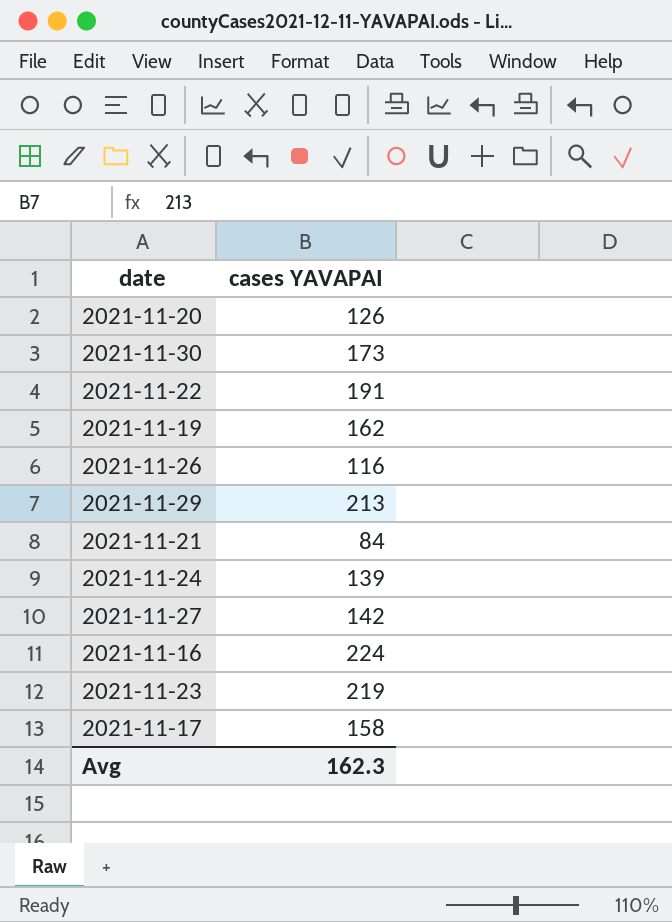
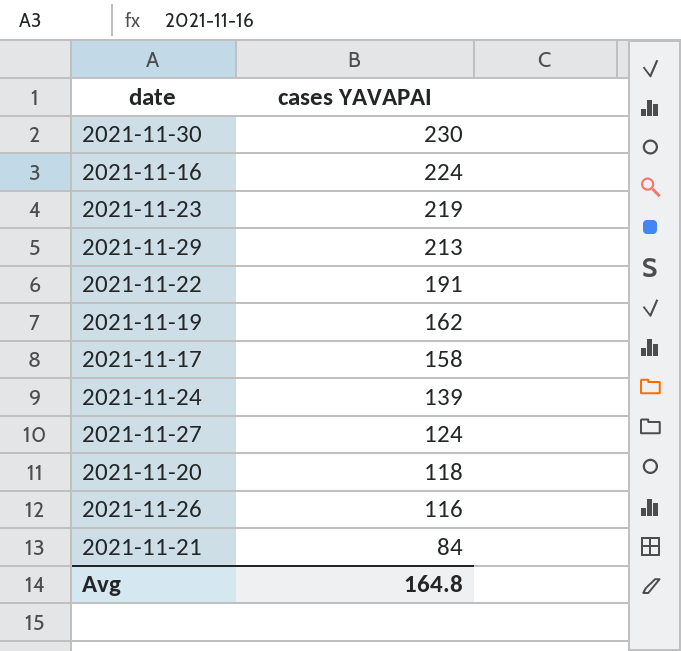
row order: none -> cases YAVAPAI descending
2021-11-30 | cases YAVAPAI: 173 -> 230
2021-11-27 | cases YAVAPAI: 142 -> 124
2021-11-20 | cases YAVAPAI: 126 -> 118
Avg | cases YAVAPAI: 162.3 -> 164.8

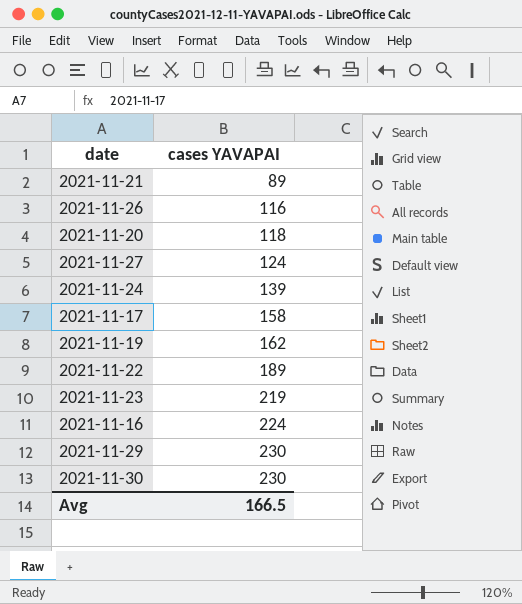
row order: cases YAVAPAI descending -> cases YAVAPAI ascending
2021-11-21 | cases YAVAPAI: 84 -> 89
2021-11-22 | cases YAVAPAI: 191 -> 189
2021-11-29 | cases YAVAPAI: 213 -> 230
Avg | cases YAVAPAI: 164.8 -> 166.5

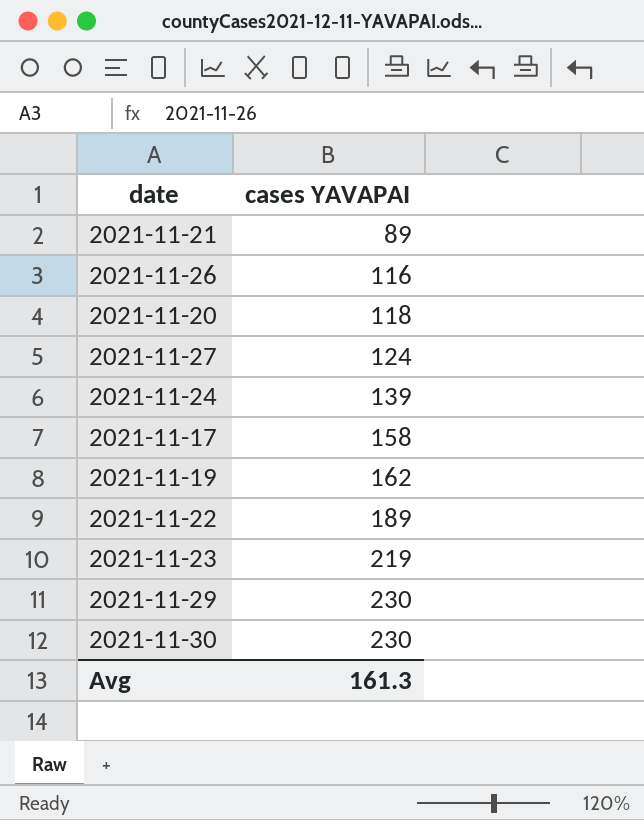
row 2021-11-16: 224 -> none
Avg | cases YAVAPAI: 166.5 -> 161.3

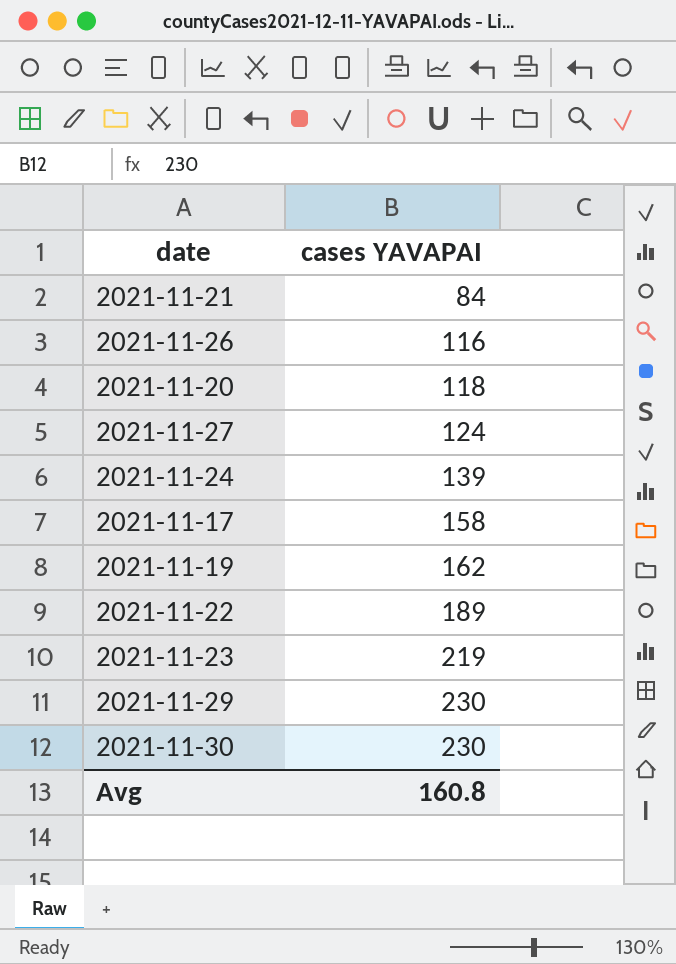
2021-11-21 | cases YAVAPAI: 89 -> 84
Avg | cases YAVAPAI: 161.3 -> 160.8

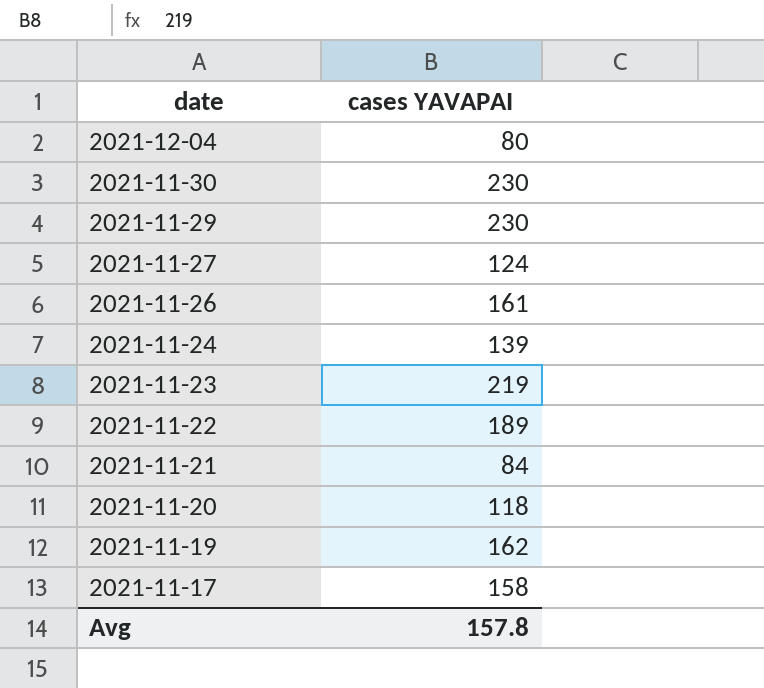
row order: cases YAVAPAI ascending -> date descending
row 2021-12-04: none -> 80
2021-11-26 | cases YAVAPAI: 116 -> 161
Avg | cases YAVAPAI: 160.8 -> 157.8

